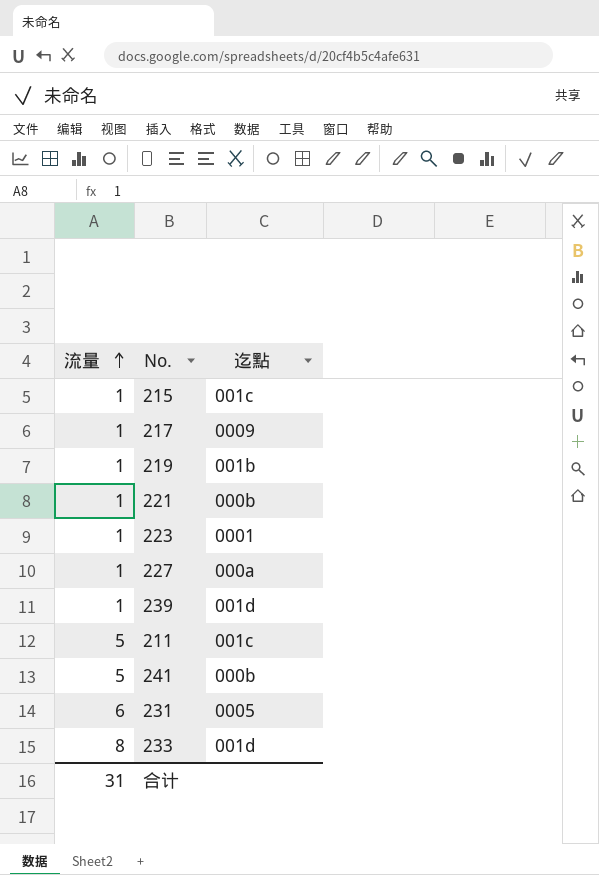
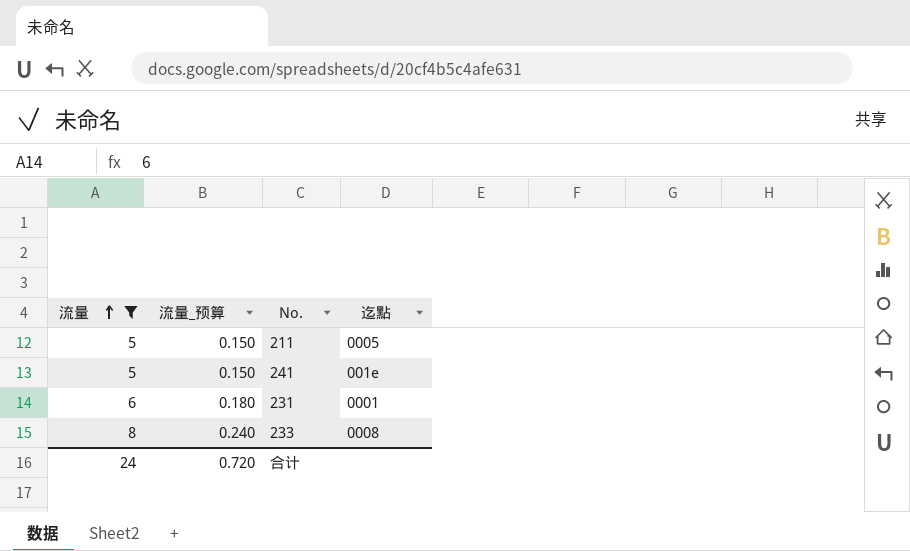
filter: none -> 流量 != 1
column 流量_预算 | formula: none -> [流量] * 0.03
211 | 迄點: 001c -> 0005
241 | 迄點: 000b -> 001e
231 | 迄點: 0005 -> 0001
233 | 迄點: 001d -> 0008
合计 | 流量: 31 -> 24

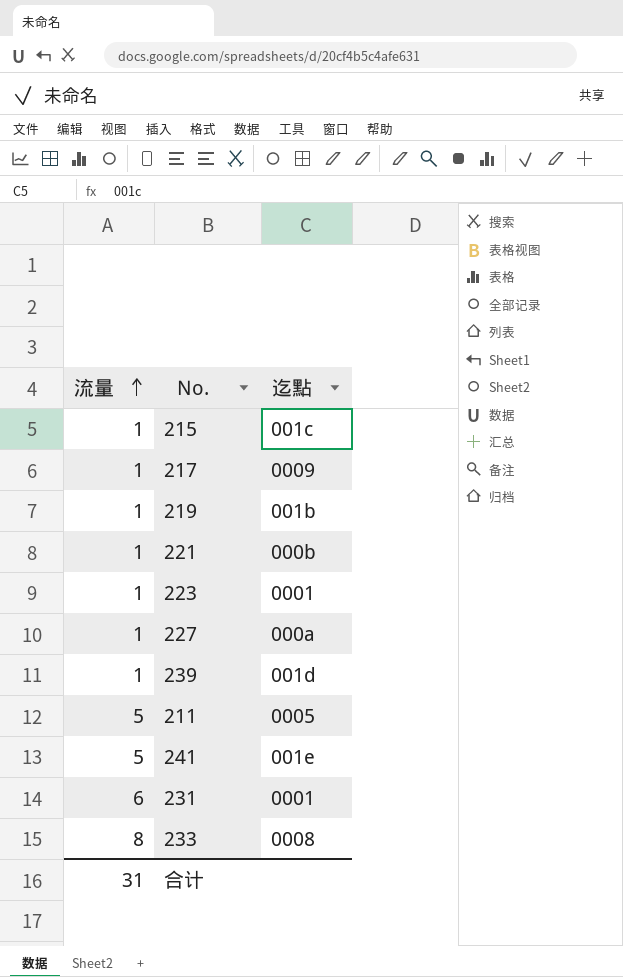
filter: 流量 != 1 -> none
column 流量_预算 | formula: [流量] * 0.03 -> none
合计 | 流量: 24 -> 31

